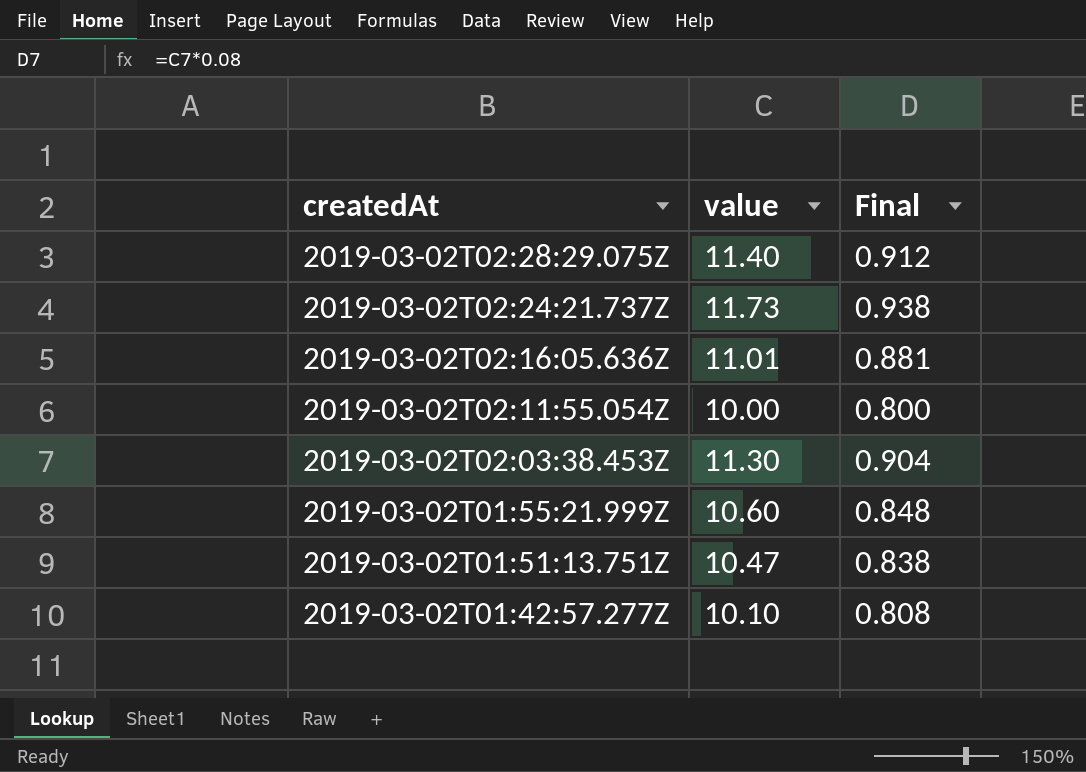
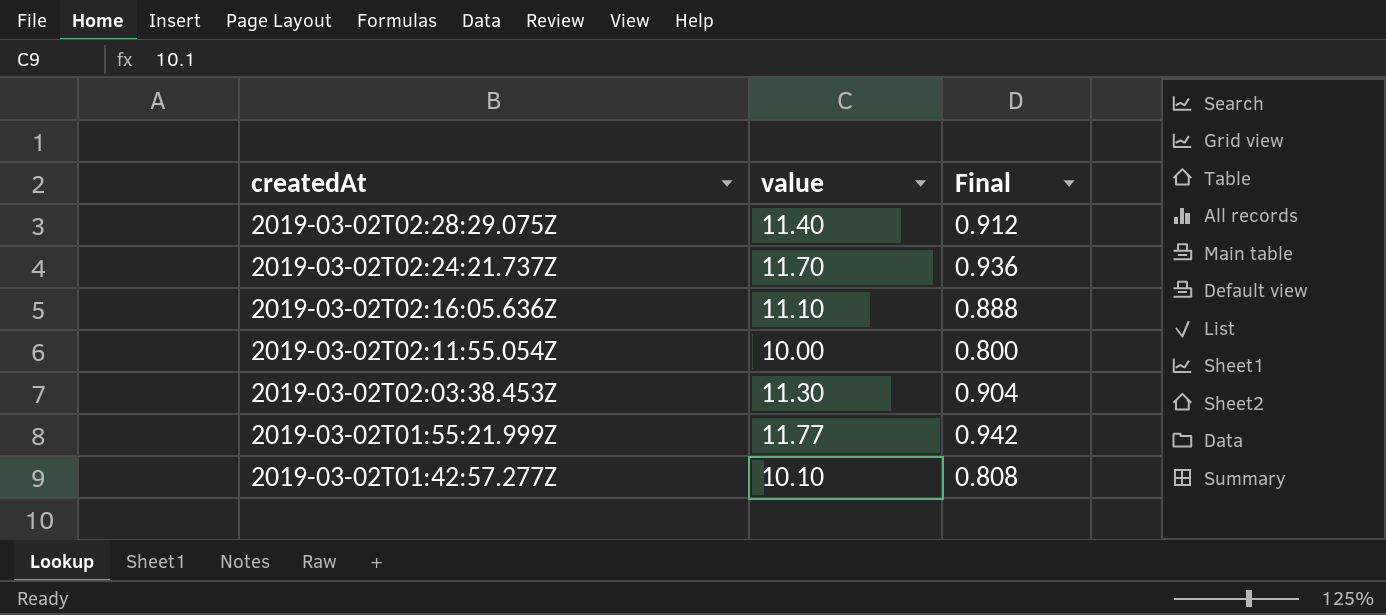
row 2019-03-02T01:51:13.751Z: 10.47 | 0.838 -> none
2019-03-02T02:24:21.737Z | value: 11.73 -> 11.70
2019-03-02T02:24:21.737Z | Final: 0.938 -> 0.936
2019-03-02T02:16:05.636Z | value: 11.01 -> 11.10
2019-03-02T02:16:05.636Z | Final: 0.881 -> 0.888
2019-03-02T01:55:21.999Z | value: 10.60 -> 11.77
2019-03-02T01:55:21.999Z | Final: 0.848 -> 0.942

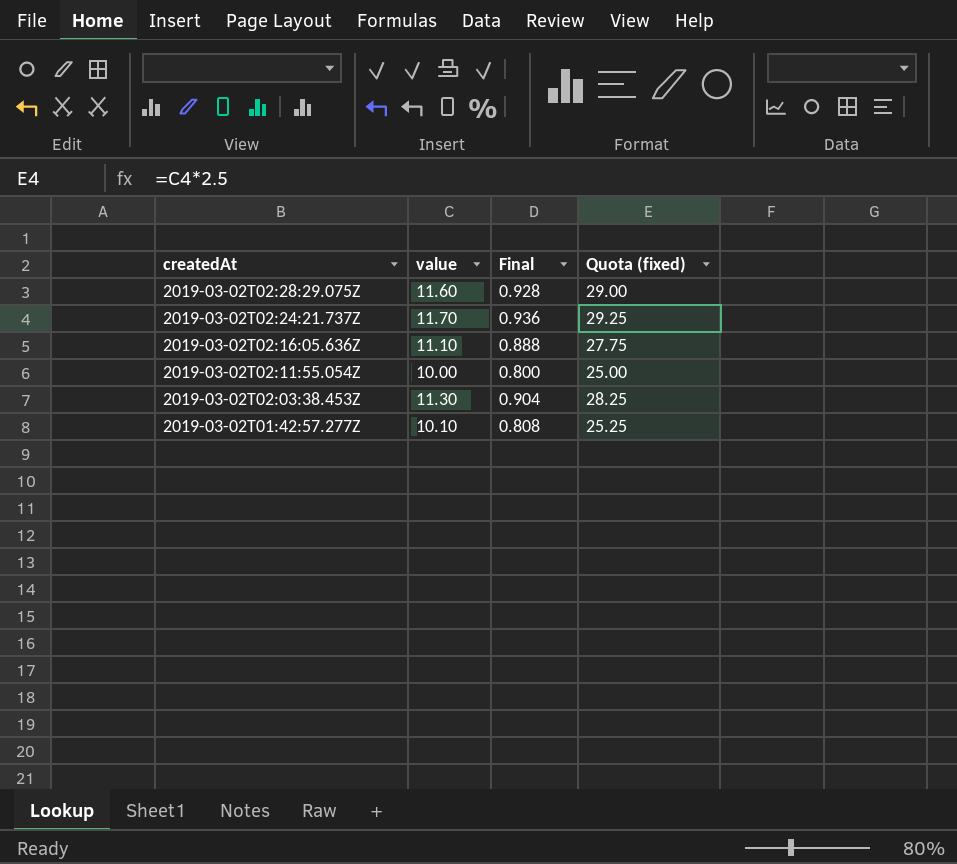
column Quota (fixed) | formula: none -> [value] * 2.5
row 2019-03-02T01:55:21.999Z: 11.77 | 0.942 -> none
2019-03-02T02:28:29.075Z | value: 11.40 -> 11.60
2019-03-02T02:28:29.075Z | Final: 0.912 -> 0.928

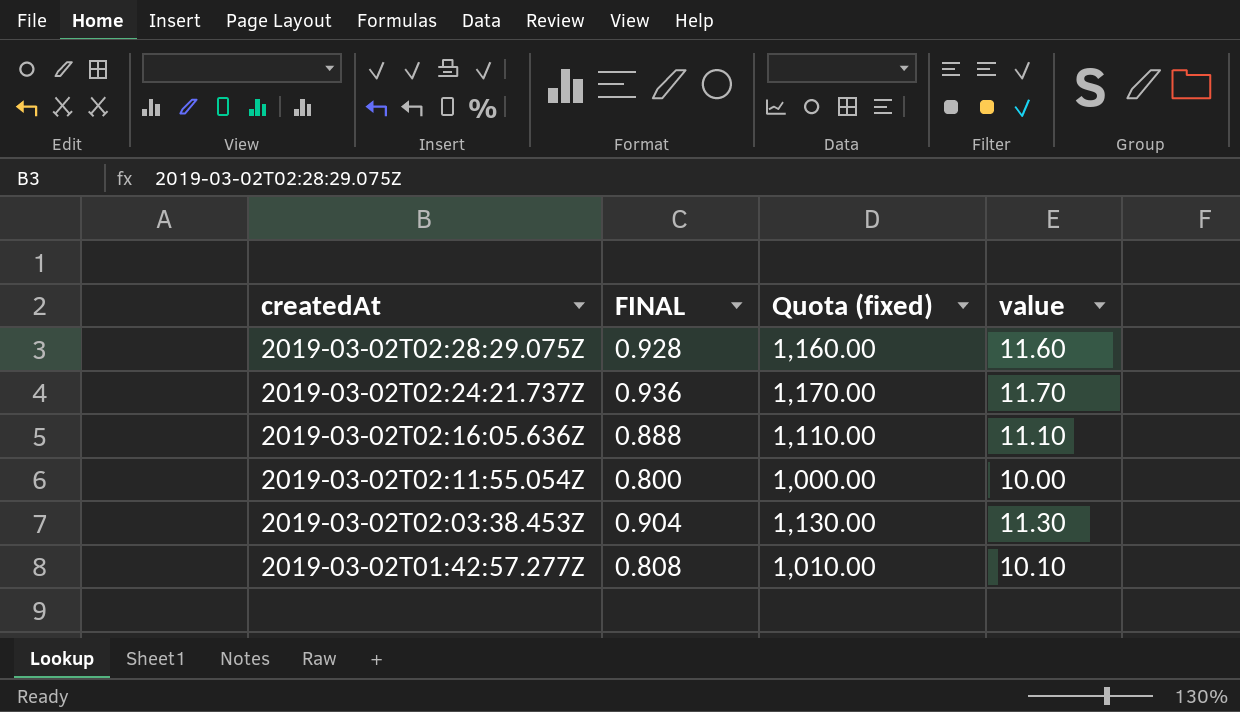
column name: Final -> FINAL
column Quota (fixed) | formula: [value] * 2.5 -> [value] * 100
column value | position: 2 -> 4

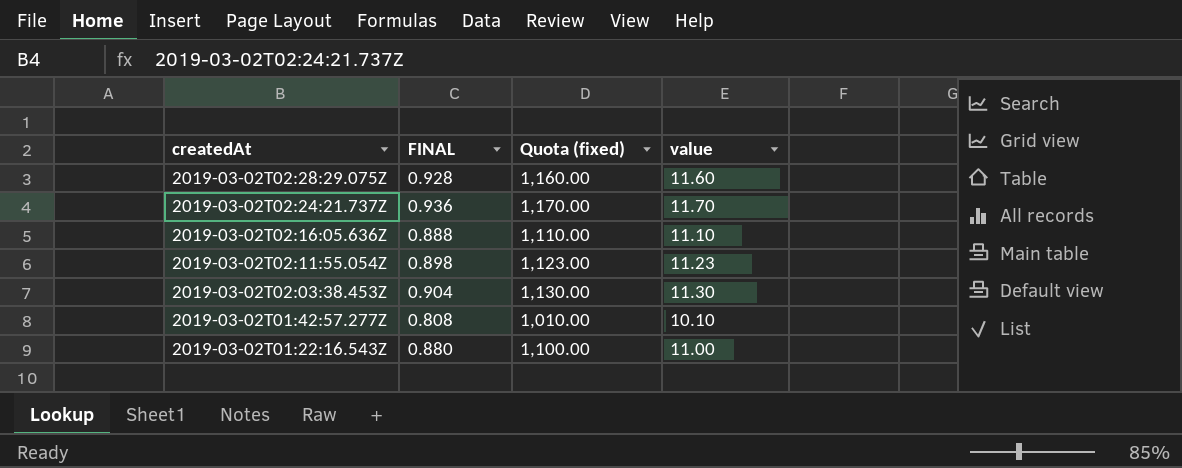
2019-03-02T02:11:55.054Z | FINAL: 0.800 -> 0.898
2019-03-02T02:11:55.054Z | Quota (fixed): 1,000.00 -> 1,123.00
2019-03-02T02:11:55.054Z | value: 10.00 -> 11.23
row 2019-03-02T01:22:16.543Z: none -> 0.880 | 1,100.00 | 11.00

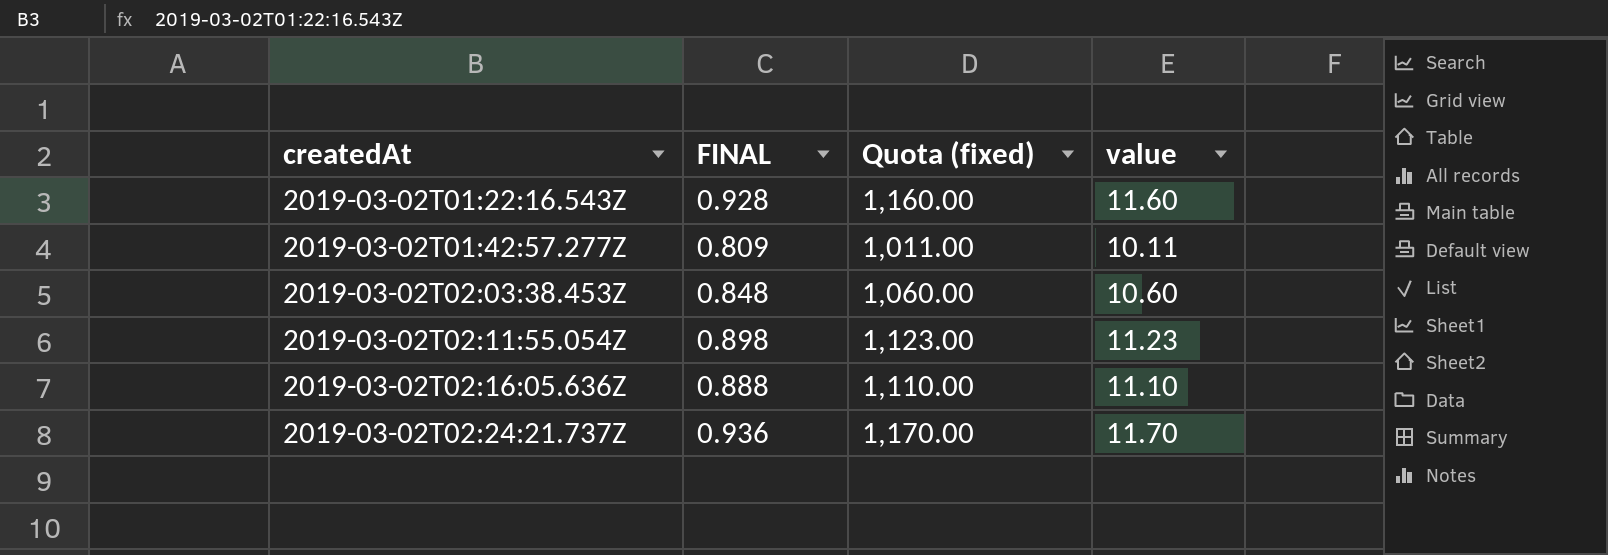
row order: createdAt descending -> createdAt ascending
row 2019-03-02T02:28:29.075Z: 0.928 | 1,160.00 | 11.60 -> none
2019-03-02T01:22:16.543Z | FINAL: 0.880 -> 0.928
2019-03-02T01:22:16.543Z | Quota (fixed): 1,100.00 -> 1,160.00
2019-03-02T01:22:16.543Z | value: 11.00 -> 11.60
2019-03-02T01:42:57.277Z | FINAL: 0.808 -> 0.809
2019-03-02T01:42:57.277Z | Quota (fixed): 1,010.00 -> 1,011.00
2019-03-02T01:42:57.277Z | value: 10.10 -> 10.11
2019-03-02T02:03:38.453Z | FINAL: 0.904 -> 0.848
2019-03-02T02:03:38.453Z | Quota (fixed): 1,130.00 -> 1,060.00
2019-03-02T02:03:38.453Z | value: 11.30 -> 10.60

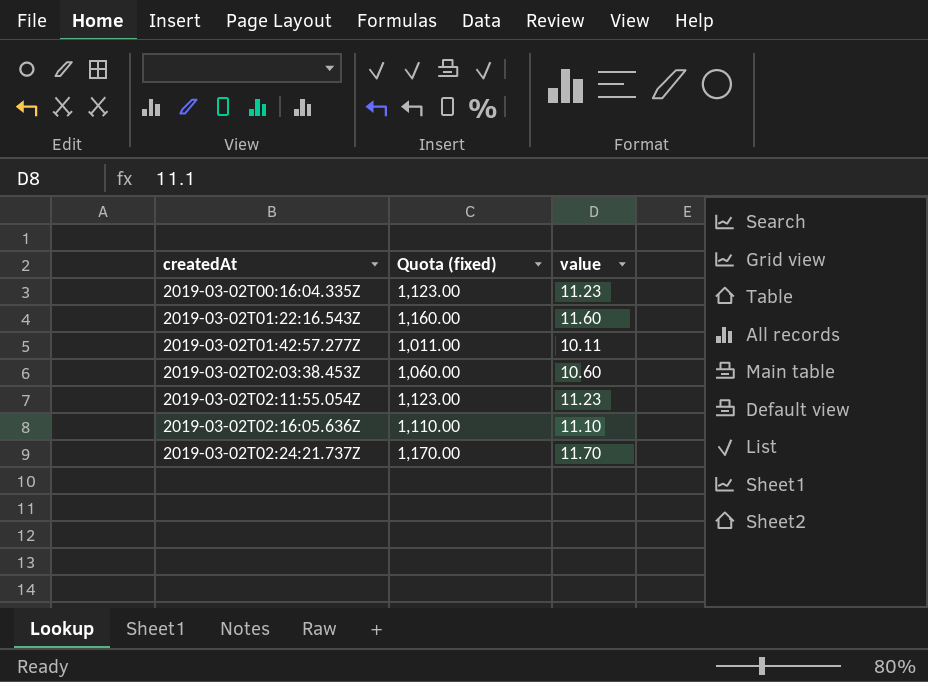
column FINAL | formula: [value] * 0.08 -> none
row 2019-03-02T00:16:04.335Z: none -> 1,123.00 | 11.23

